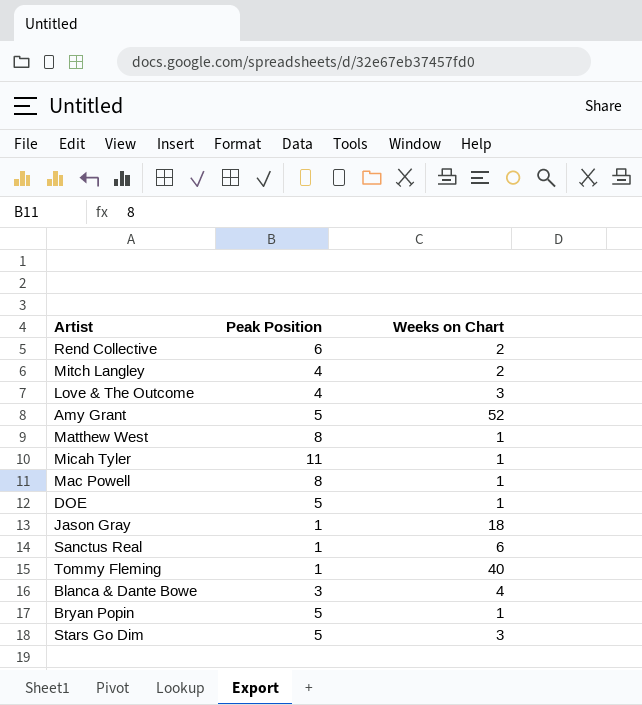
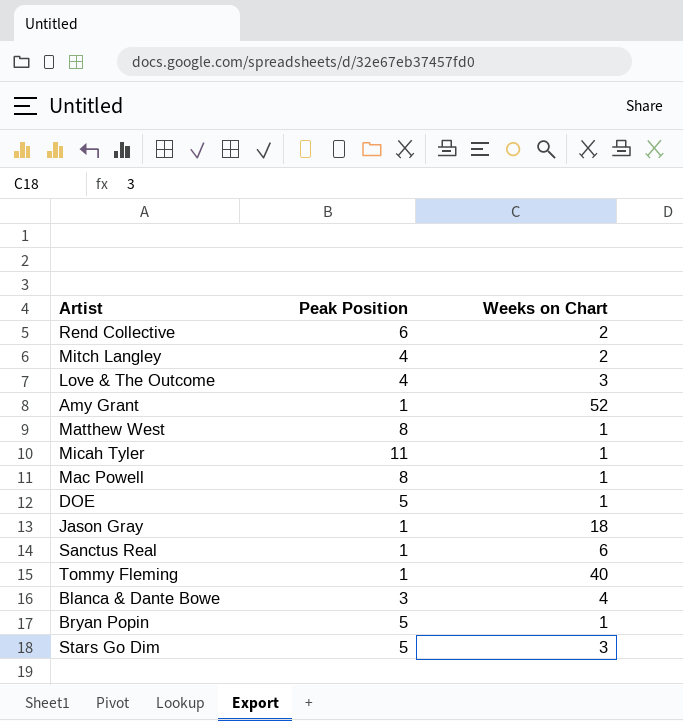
Amy Grant | Peak Position: 5 -> 1

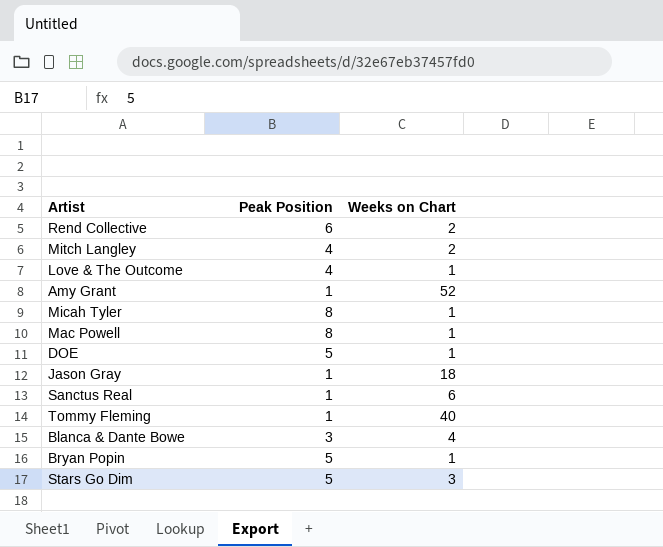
row Matthew West: 8 | 1 -> none
Love & The Outcome | Weeks on Chart: 3 -> 1
Micah Tyler | Peak Position: 11 -> 8

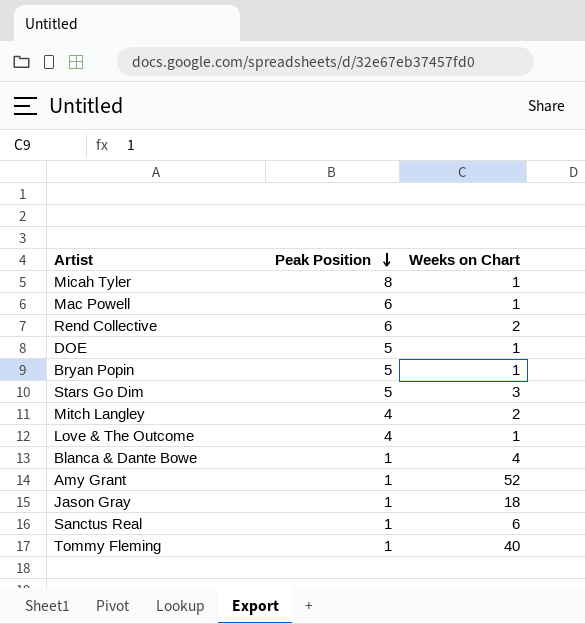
row order: none -> Peak Position descending
Mac Powell | Peak Position: 8 -> 6
Blanca & Dante Bowe | Peak Position: 3 -> 1

